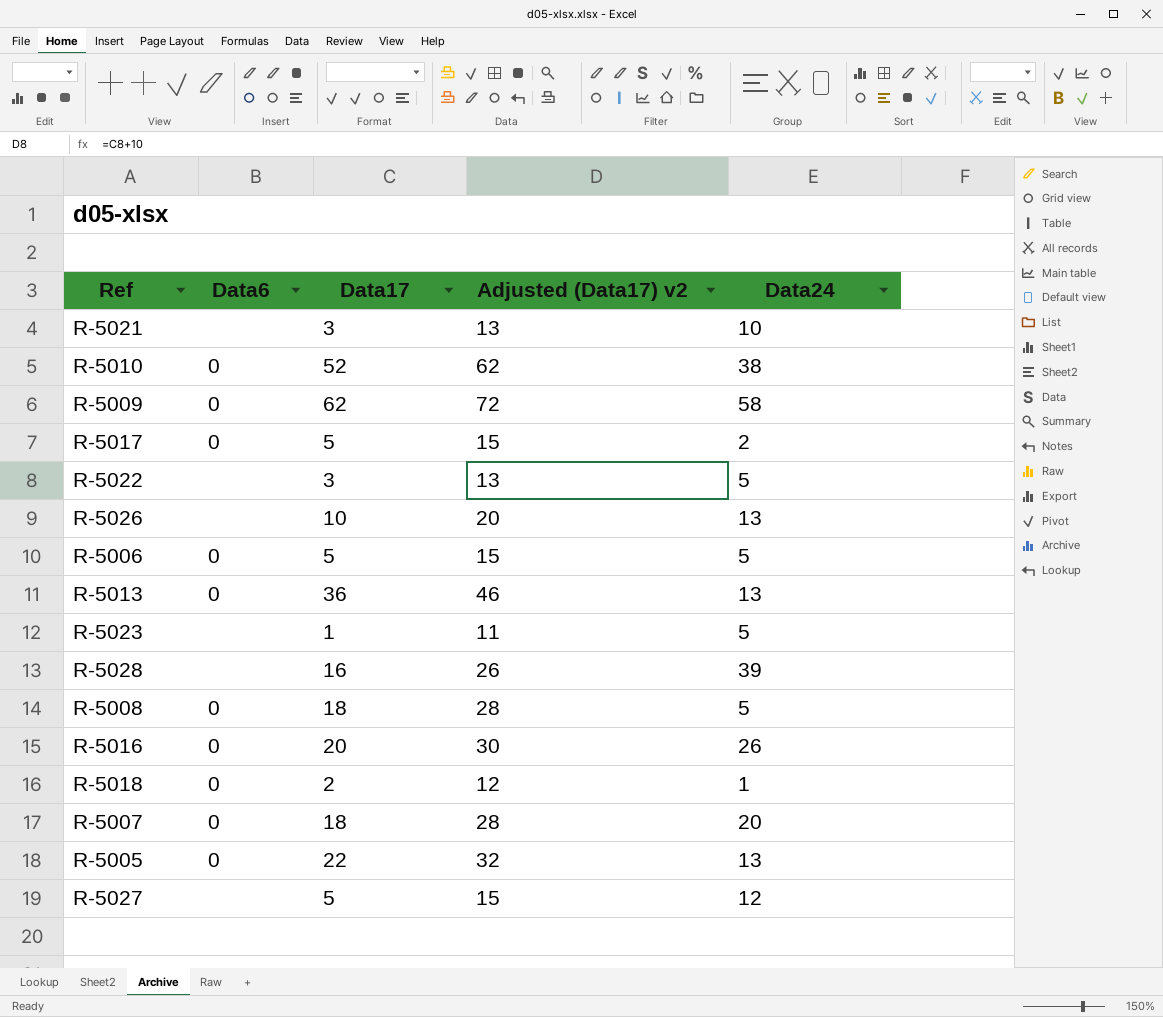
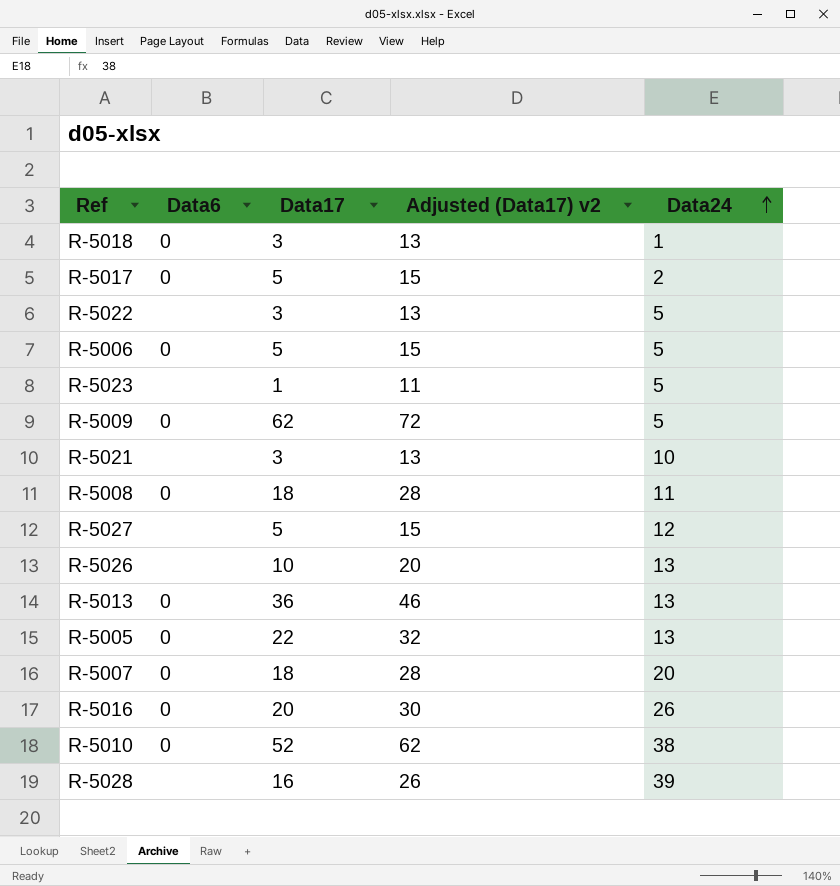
row order: none -> Data24 ascending
R-5018 | Data17: 2 -> 3
R-5018 | Adjusted (Data17) v2: 12 -> 13
R-5009 | Data24: 58 -> 5
R-5008 | Data24: 5 -> 11

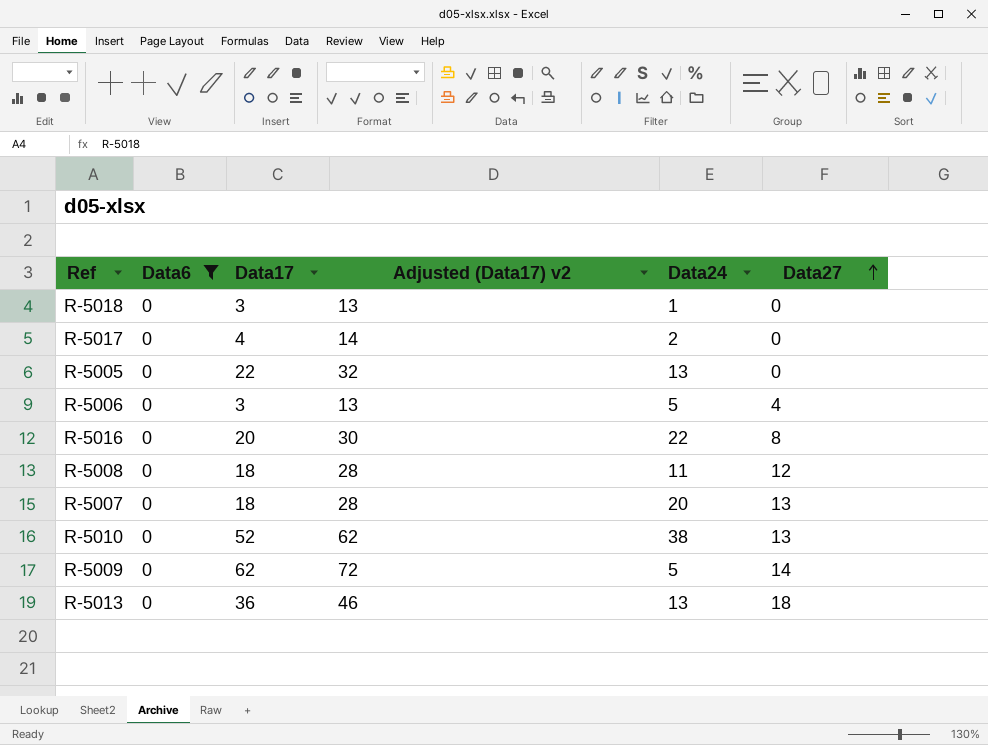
filter: none -> Data6 = 0
row order: Data24 ascending -> Data27 ascending
column Data27 | position: none -> 6
R-5017 | Data17: 5 -> 4
R-5017 | Adjusted (Data17) v2: 15 -> 14
R-5006 | Data17: 5 -> 3
R-5006 | Adjusted (Data17) v2: 15 -> 13
R-5016 | Data24: 26 -> 22

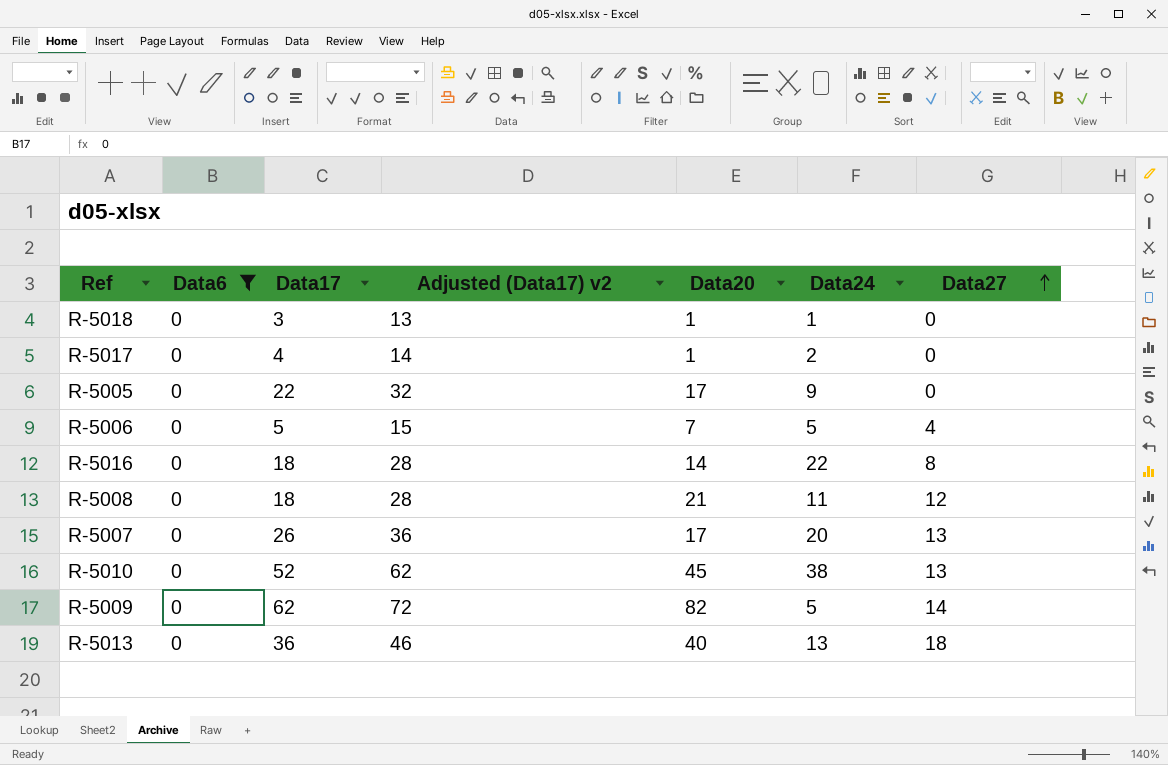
column Data20 | position: none -> 5
R-5005 | Data24: 13 -> 9
R-5006 | Data17: 3 -> 5
R-5006 | Adjusted (Data17) v2: 13 -> 15
R-5016 | Data17: 20 -> 18
R-5016 | Adjusted (Data17) v2: 30 -> 28
R-5007 | Data17: 18 -> 26
R-5007 | Adjusted (Data17) v2: 28 -> 36

